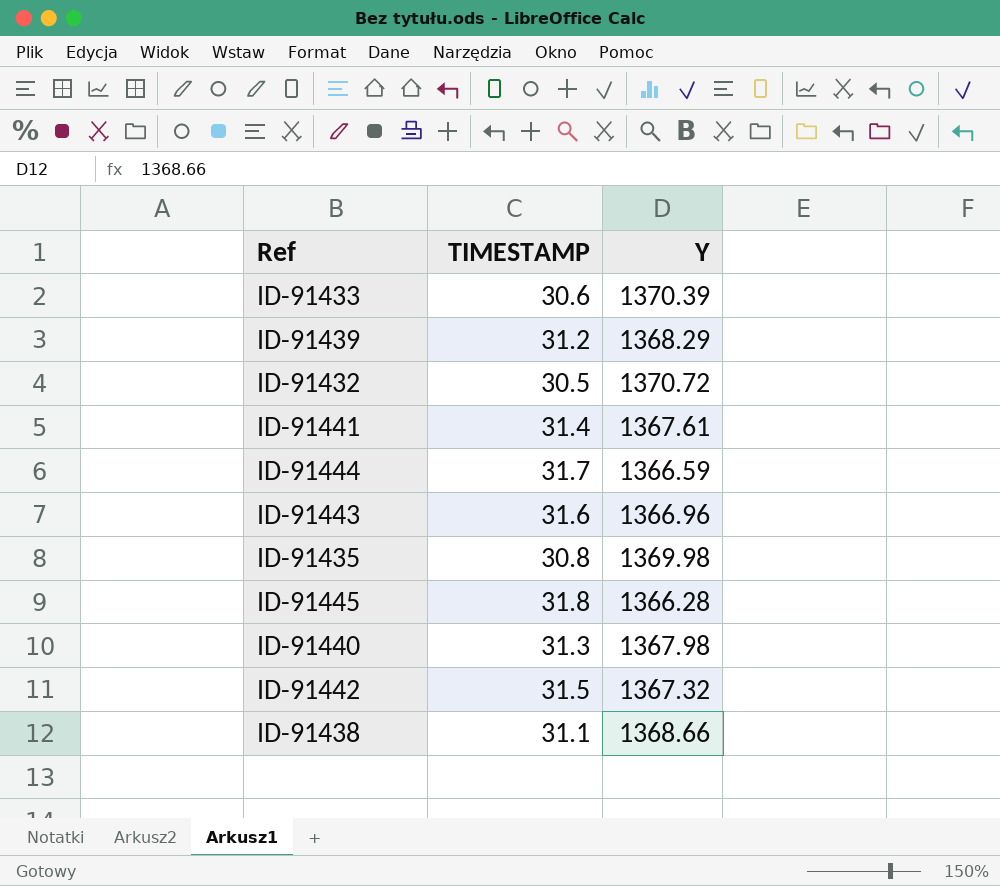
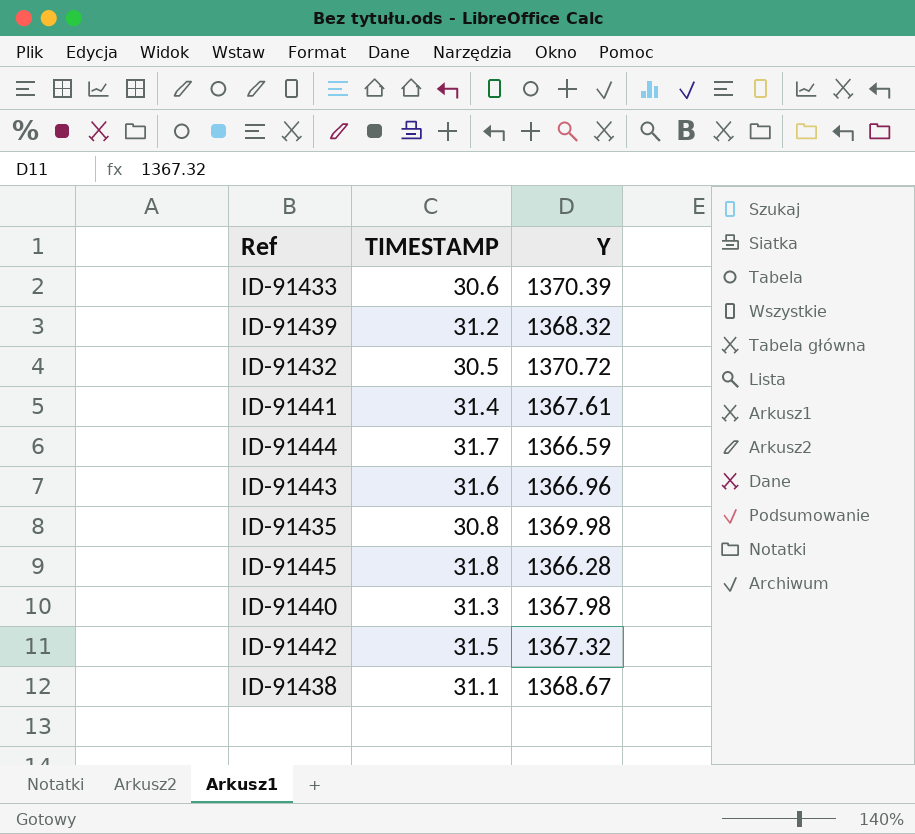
ID-91439 | Y: 1368.29 -> 1368.32
ID-91438 | Y: 1368.66 -> 1368.67

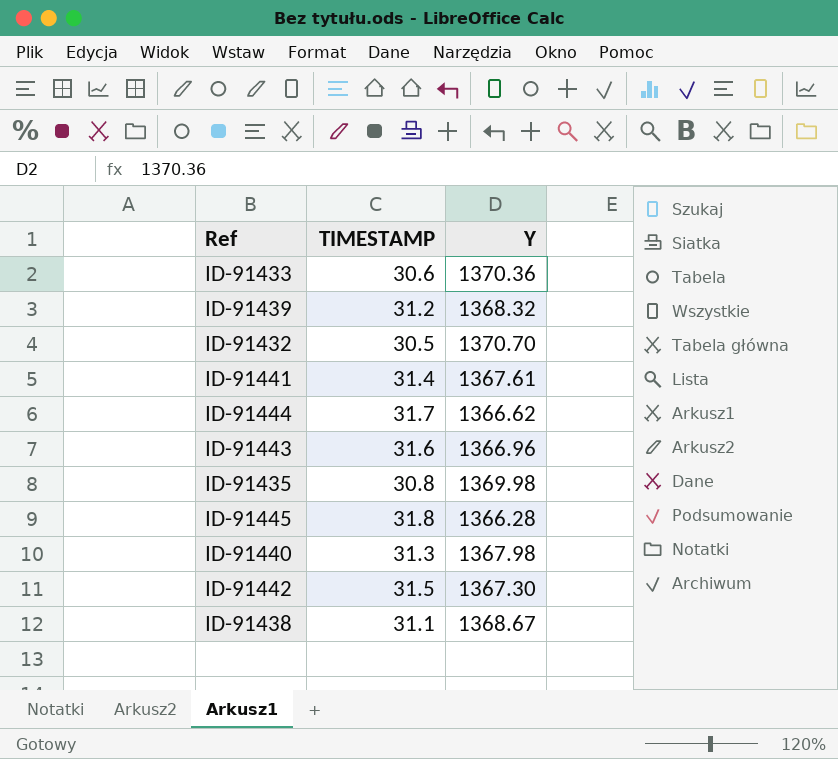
ID-91433 | Y: 1370.39 -> 1370.36
ID-91432 | Y: 1370.72 -> 1370.70
ID-91444 | Y: 1366.59 -> 1366.62
ID-91442 | Y: 1367.32 -> 1367.30

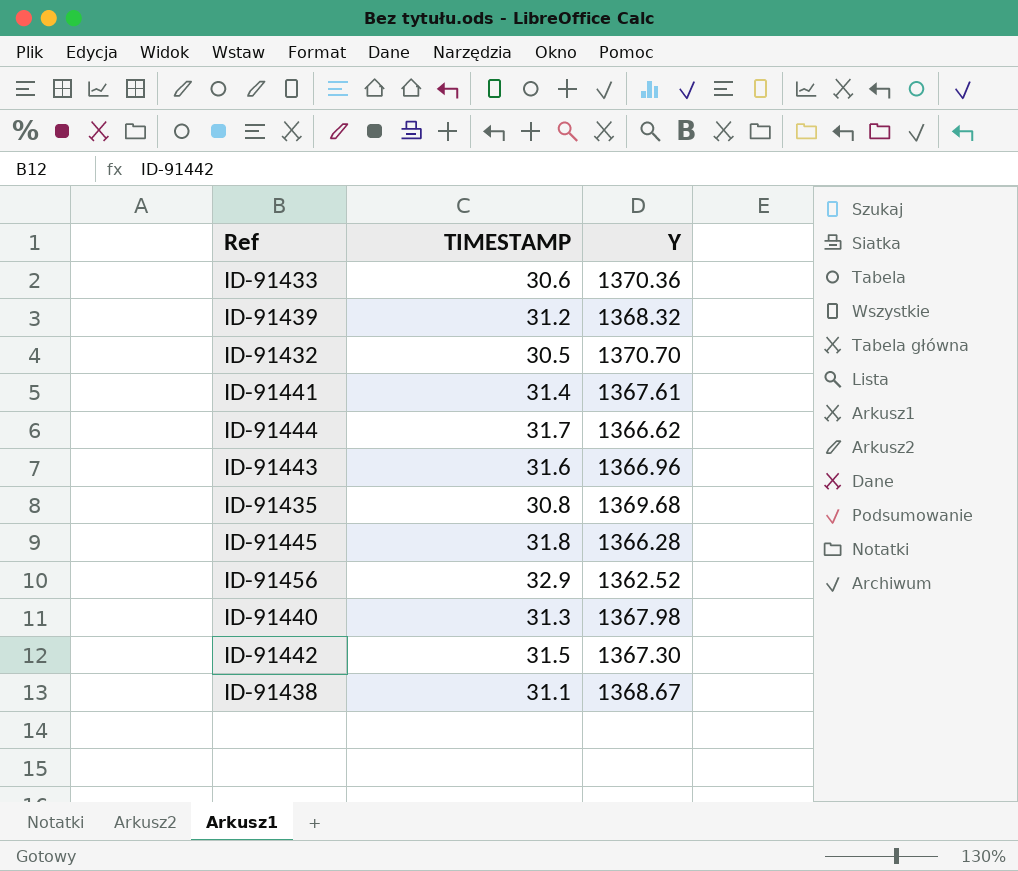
ID-91435 | Y: 1369.98 -> 1369.68
row ID-91456: none -> 32.9 | 1362.52

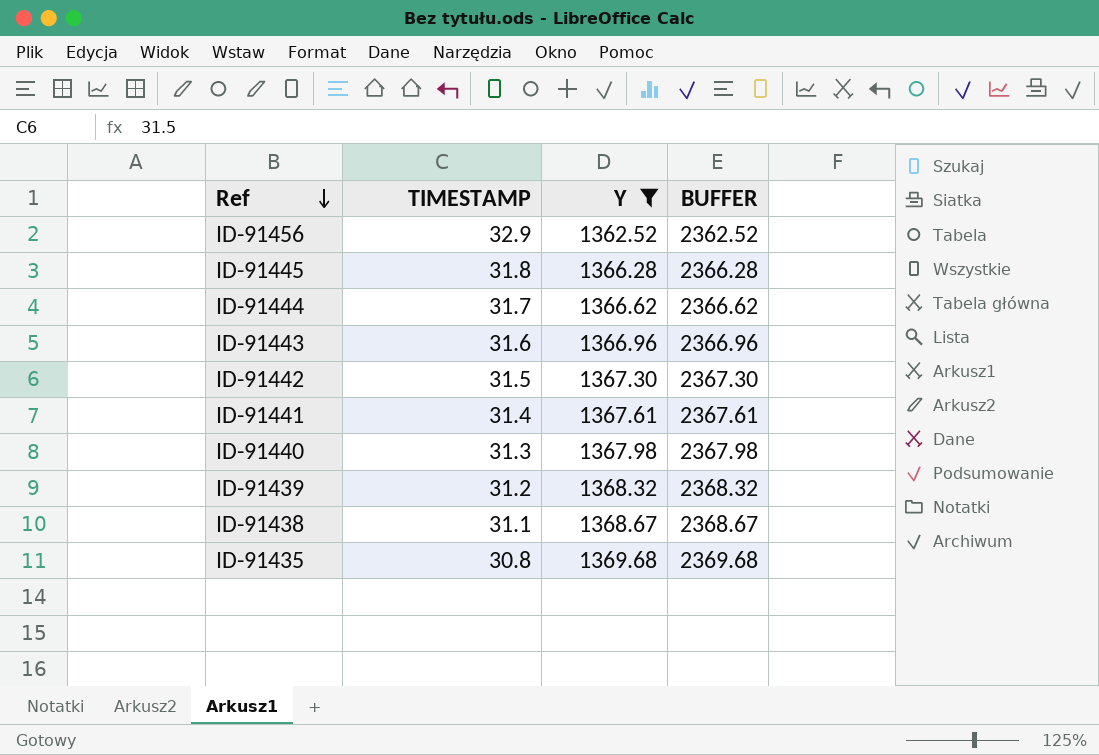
filter: none -> Y <= 1369.68
row order: none -> Ref descending
column BUFFER | formula: none -> [Y] + 1000

